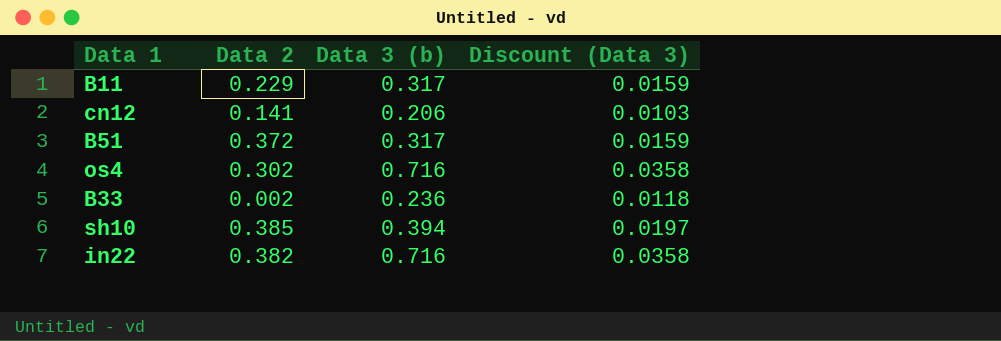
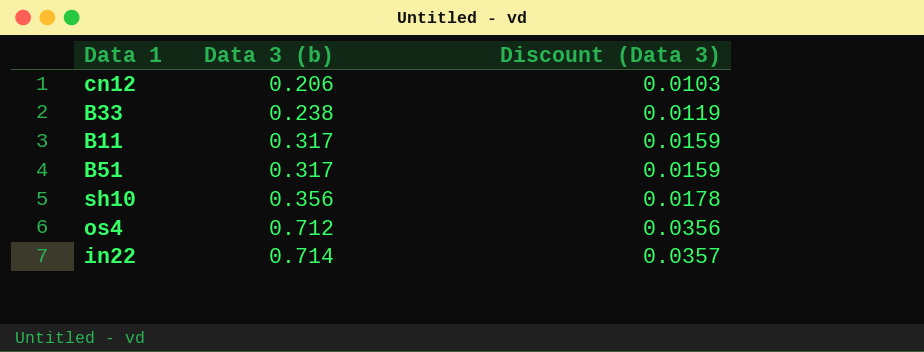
row order: none -> Data 3 (b) ascending
column Data 2 | position: 2 -> none
B33 | Data 3 (b): 0.236 -> 0.238
B33 | Discount (Data 3): 0.0118 -> 0.0119
sh10 | Data 3 (b): 0.394 -> 0.356
sh10 | Discount (Data 3): 0.0197 -> 0.0178
os4 | Data 3 (b): 0.716 -> 0.712
os4 | Discount (Data 3): 0.0358 -> 0.0356
in22 | Data 3 (b): 0.716 -> 0.714
in22 | Discount (Data 3): 0.0358 -> 0.0357

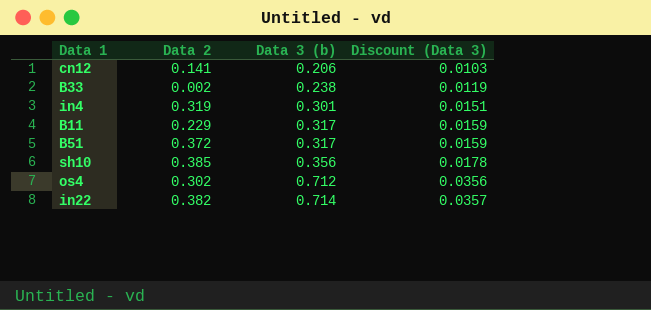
column Data 2 | position: none -> 2
row in4: none -> 0.319 | 0.301 | 0.0151

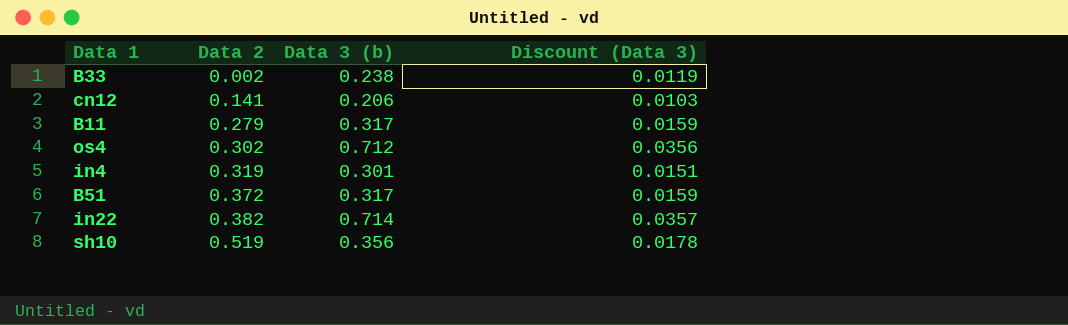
row order: Data 3 (b) ascending -> Data 2 ascending
B11 | Data 2: 0.229 -> 0.279
sh10 | Data 2: 0.385 -> 0.519

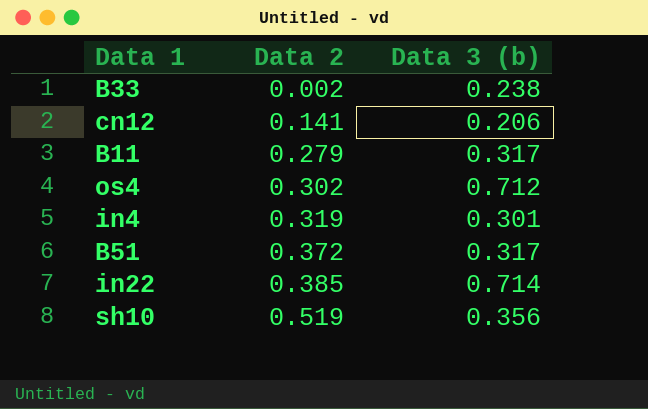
column Discount (Data 3) | formula: [Data 3 (b)] * 0.05 -> none
in22 | Data 2: 0.382 -> 0.385

